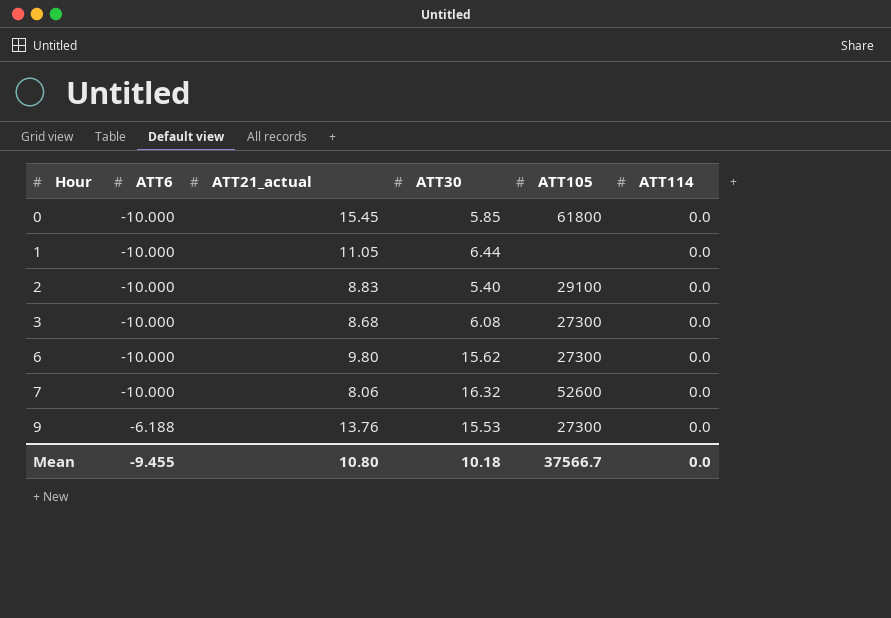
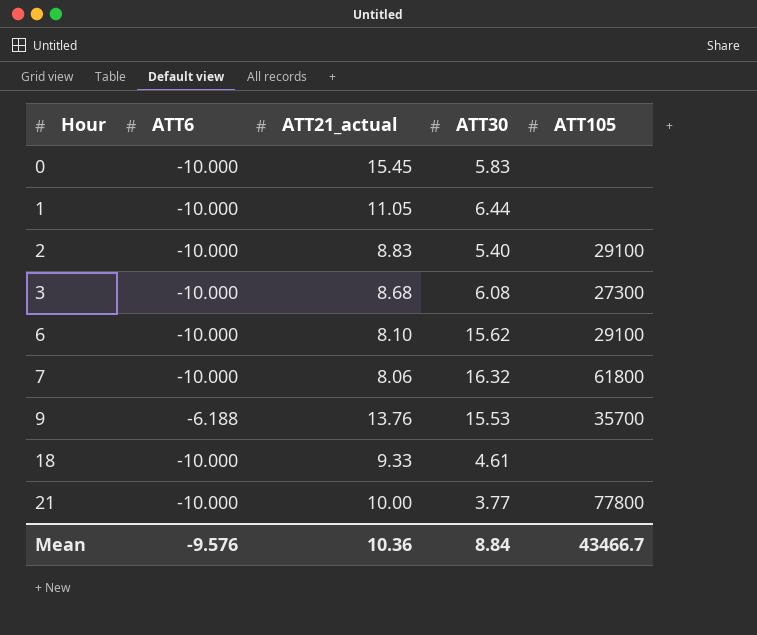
column ATT114 | position: 6 -> none
0 | ATT30: 5.85 -> 5.83
0 | ATT105: 61800 -> none
6 | ATT21_actual: 9.80 -> 8.10
6 | ATT105: 27300 -> 29100
7 | ATT105: 52600 -> 61800
9 | ATT105: 27300 -> 35700
row 18: none -> -10.000 | 9.33 | 4.61 | none
row 21: none -> -10.000 | 10.00 | 3.77 | 77800
Mean | ATT6: -9.455 -> -9.576
Mean | ATT21_actual: 10.80 -> 10.36
Mean | ATT30: 10.18 -> 8.84
Mean | ATT105: 37566.7 -> 43466.7

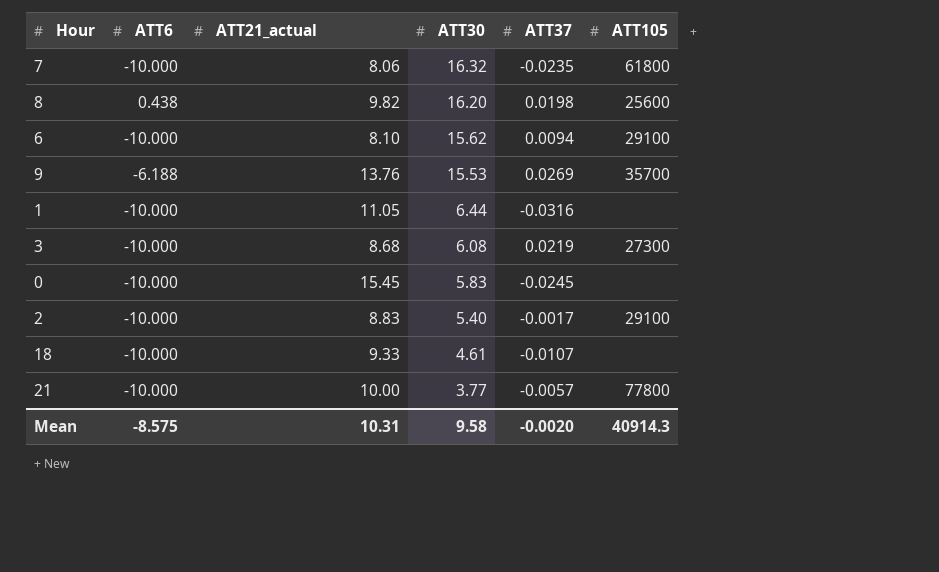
row order: Hour ascending -> ATT30 descending
column ATT37 | position: none -> 5
row 8: none -> 0.438 | 9.82 | 16.20 | 0.0198 | 25600
Mean | ATT6: -9.576 -> -8.575
Mean | ATT21_actual: 10.36 -> 10.31
Mean | ATT30: 8.84 -> 9.58
Mean | ATT105: 43466.7 -> 40914.3

